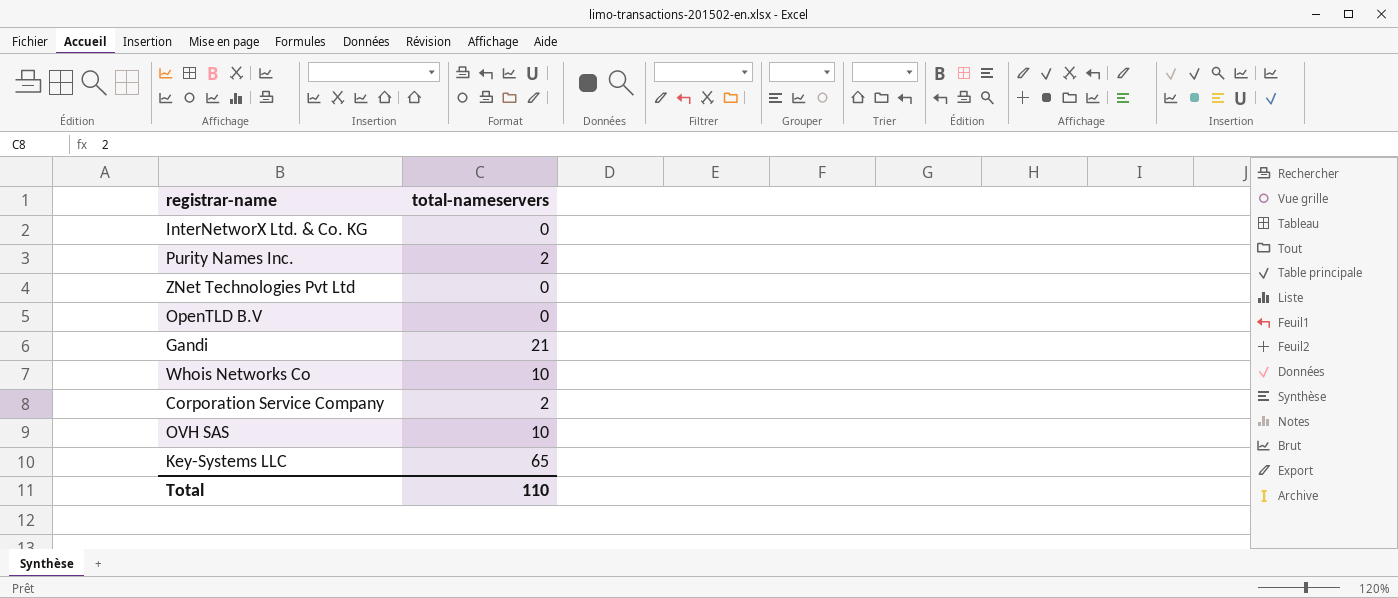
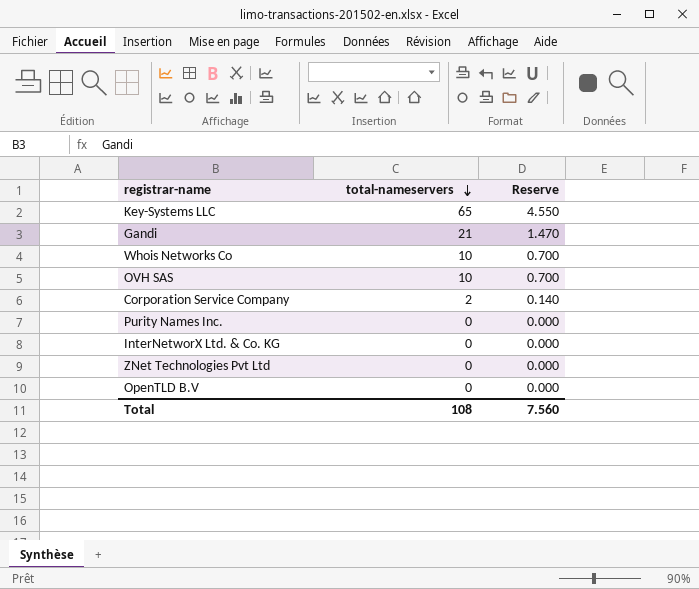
row order: none -> total-nameservers descending
column Reserve | formula: none -> [total-nameservers] * 0.07
Purity Names Inc. | total-nameservers: 2 -> 0
Total | total-nameservers: 110 -> 108

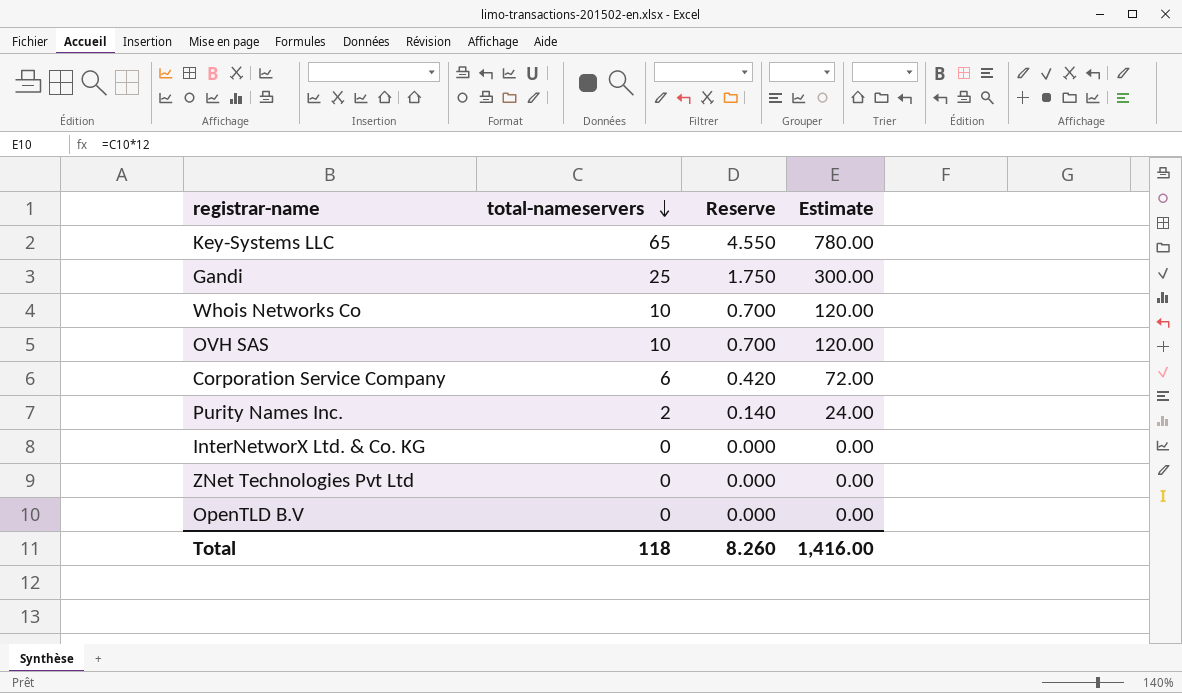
column Estimate | formula: none -> [total-nameservers] * 12
Gandi | total-nameservers: 21 -> 25
Gandi | Reserve: 1.470 -> 1.750
Corporation Service Company | total-nameservers: 2 -> 6
Corporation Service Company | Reserve: 0.140 -> 0.420
Purity Names Inc. | total-nameservers: 0 -> 2
Purity Names Inc. | Reserve: 0.000 -> 0.140
Total | total-nameservers: 108 -> 118
Total | Reserve: 7.560 -> 8.260

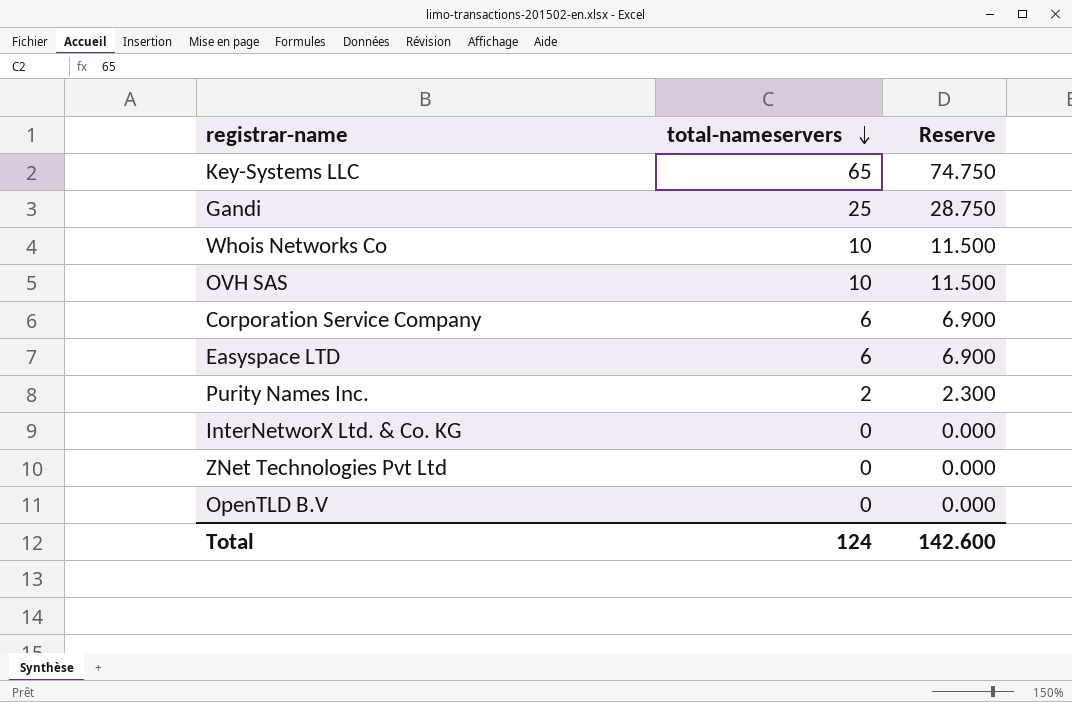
column Estimate | formula: [total-nameservers] * 12 -> none
column Reserve | formula: [total-nameservers] * 0.07 -> [total-nameservers] * 1.15
row Easyspace LTD: none -> 6 | 6.900
Total | total-nameservers: 118 -> 124
Total | Reserve: 8.260 -> 142.600

